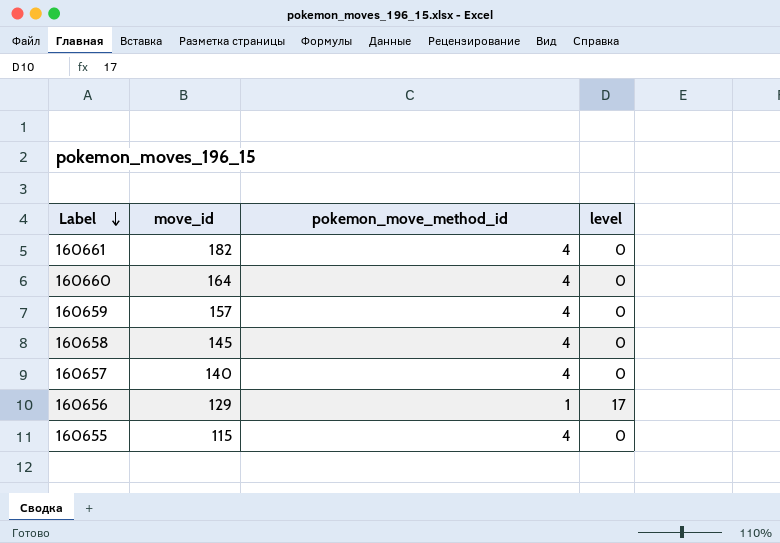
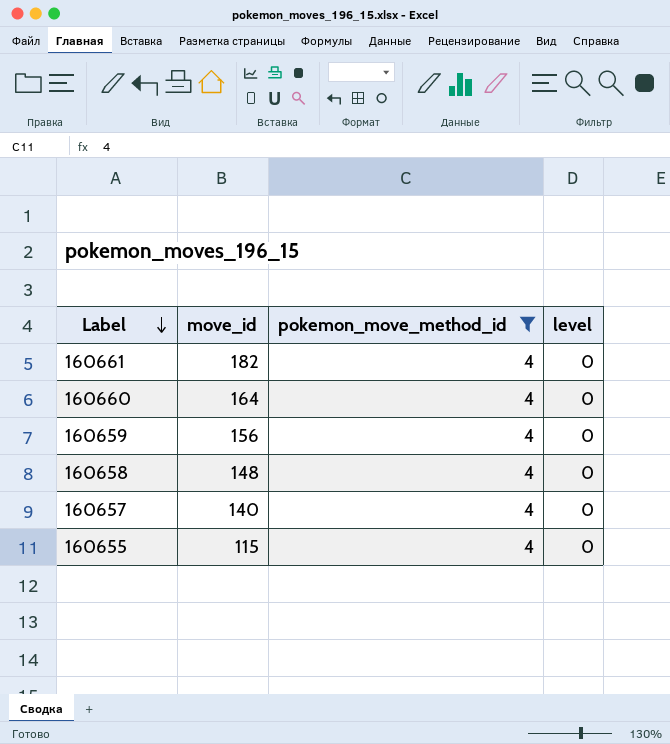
filter: none -> pokemon_move_method_id = 4
160659 | move_id: 157 -> 156
160658 | move_id: 145 -> 148

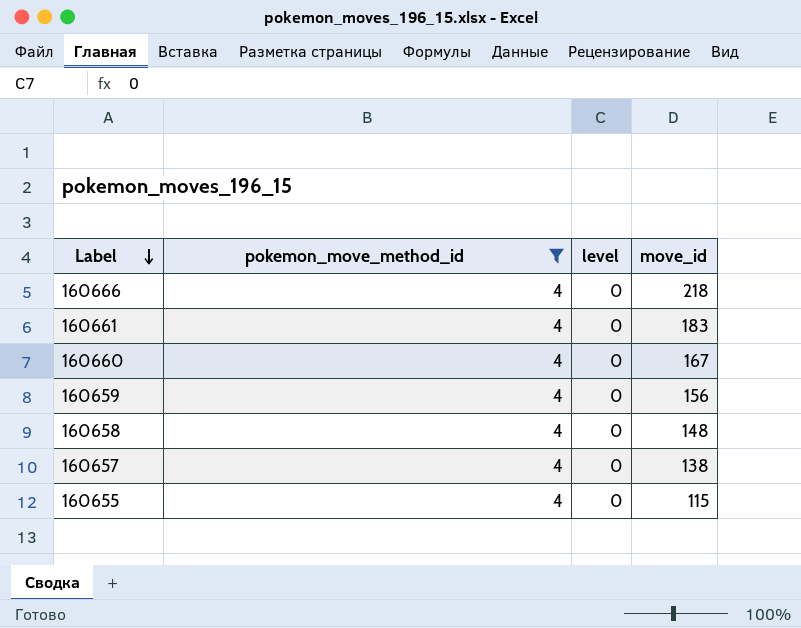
column move_id | position: 2 -> 4
row 160666: none -> 4 | 0 | 218
160661 | move_id: 182 -> 183
160660 | move_id: 164 -> 167
160657 | move_id: 140 -> 138

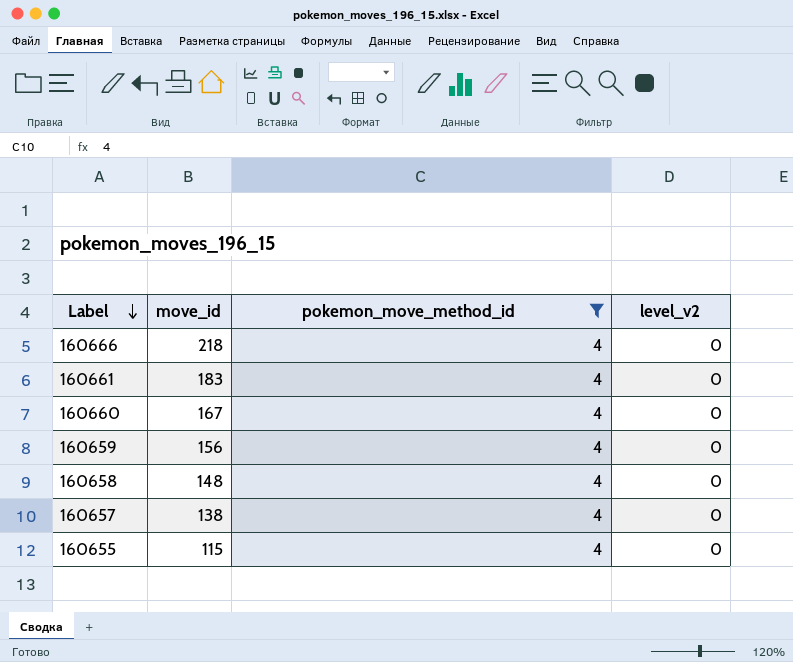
column move_id | position: 4 -> 2
column name: level -> level_v2

